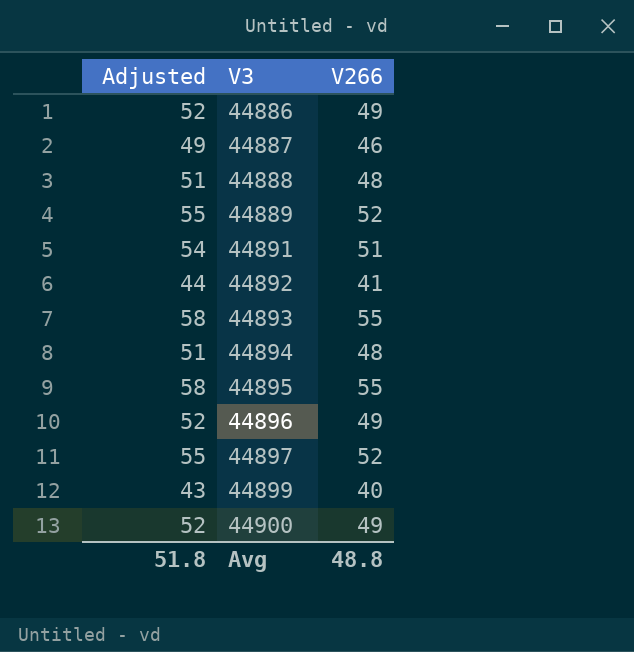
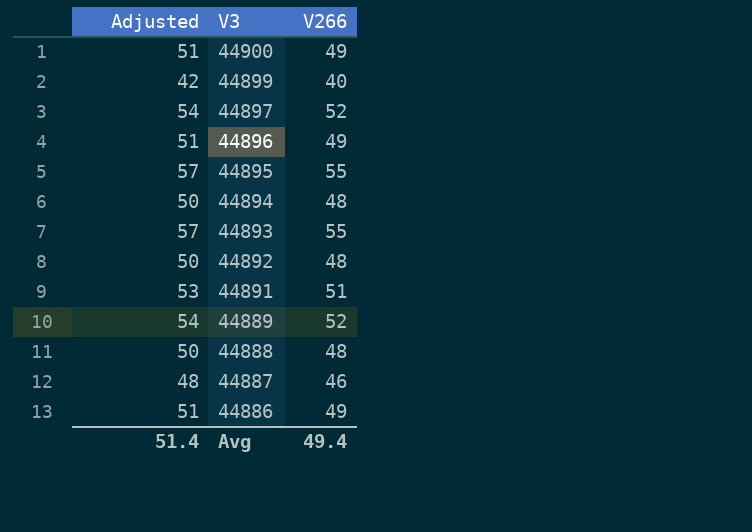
row order: V3 ascending -> V3 descending
column Adjusted | formula: [V266] + 3 -> [V266] + 2
44892 | V266: 41 -> 48
Avg | Adjusted: 51.8 -> 51.4
Avg | V266: 48.8 -> 49.4

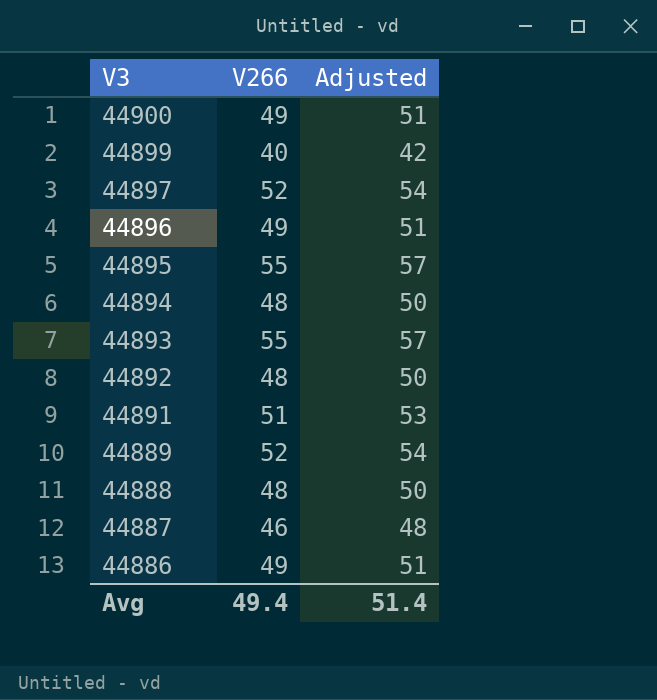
column Adjusted | position: 1 -> 3

